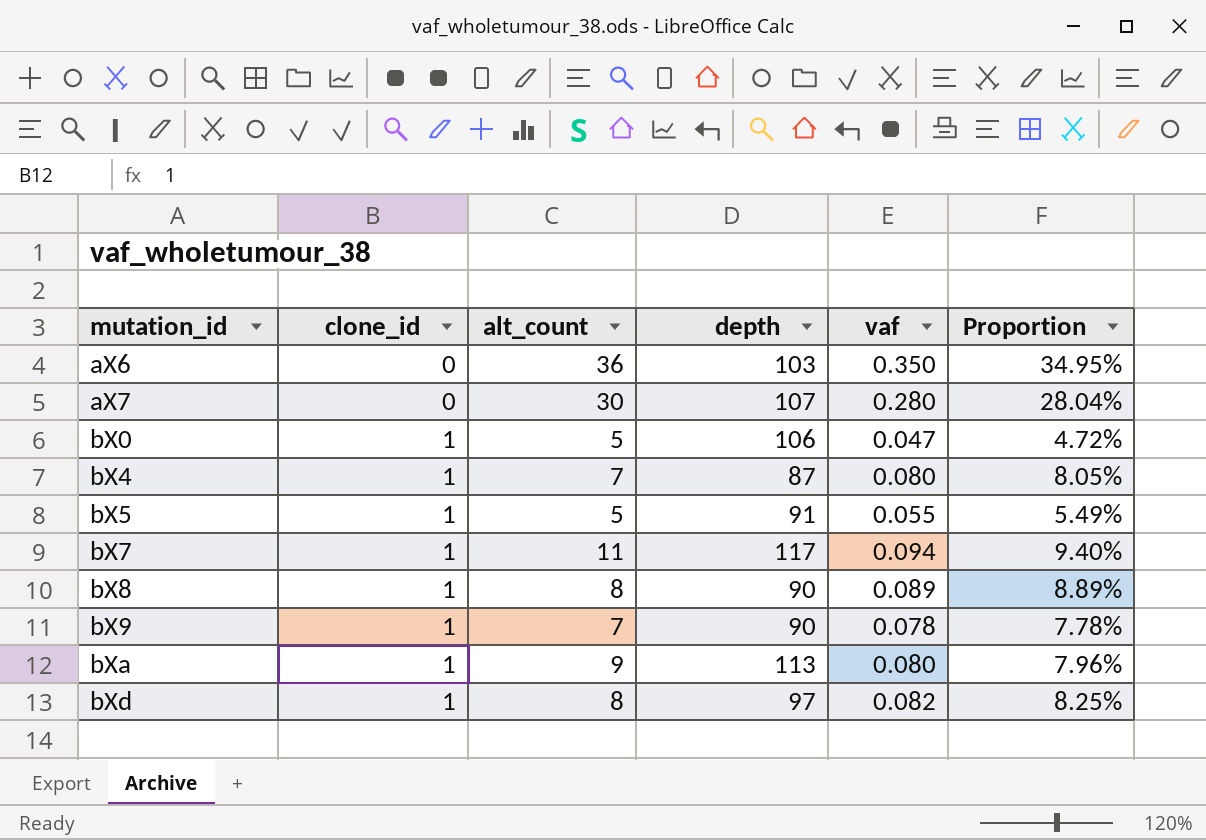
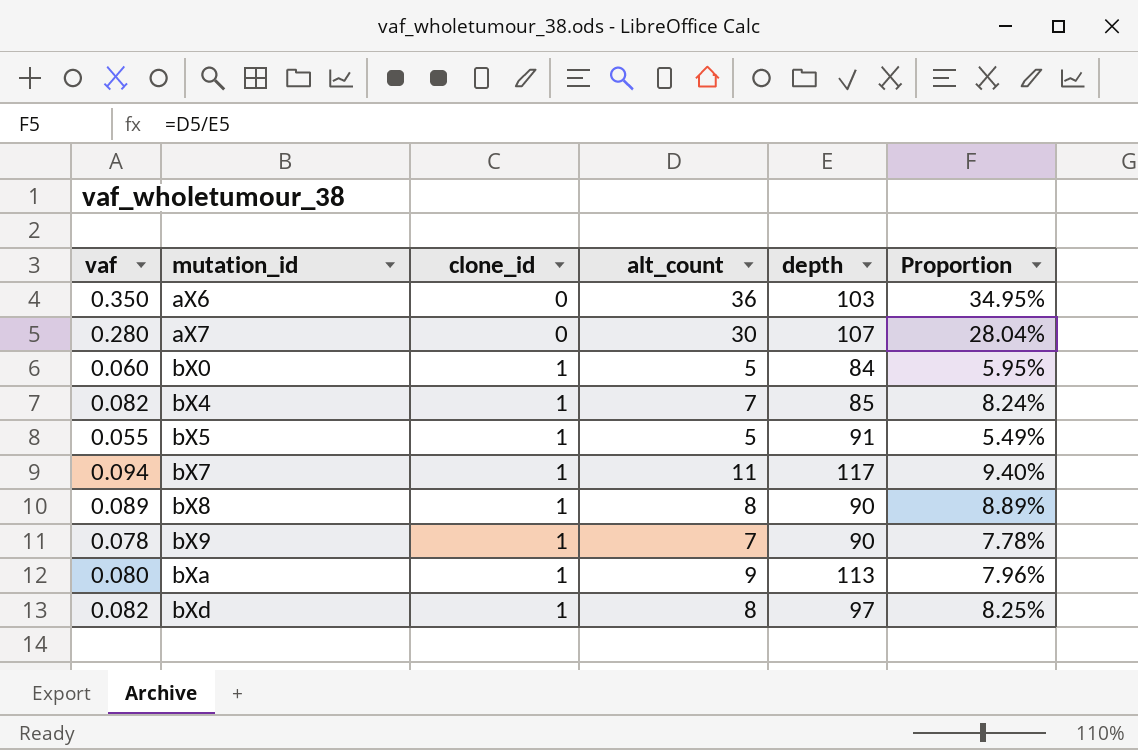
column vaf | position: 5 -> 1
bX0 | vaf: 0.047 -> 0.060
bX0 | depth: 106 -> 84
bX0 | Proportion: 4.72% -> 5.95%
bX4 | vaf: 0.080 -> 0.082
bX4 | depth: 87 -> 85
bX4 | Proportion: 8.05% -> 8.24%

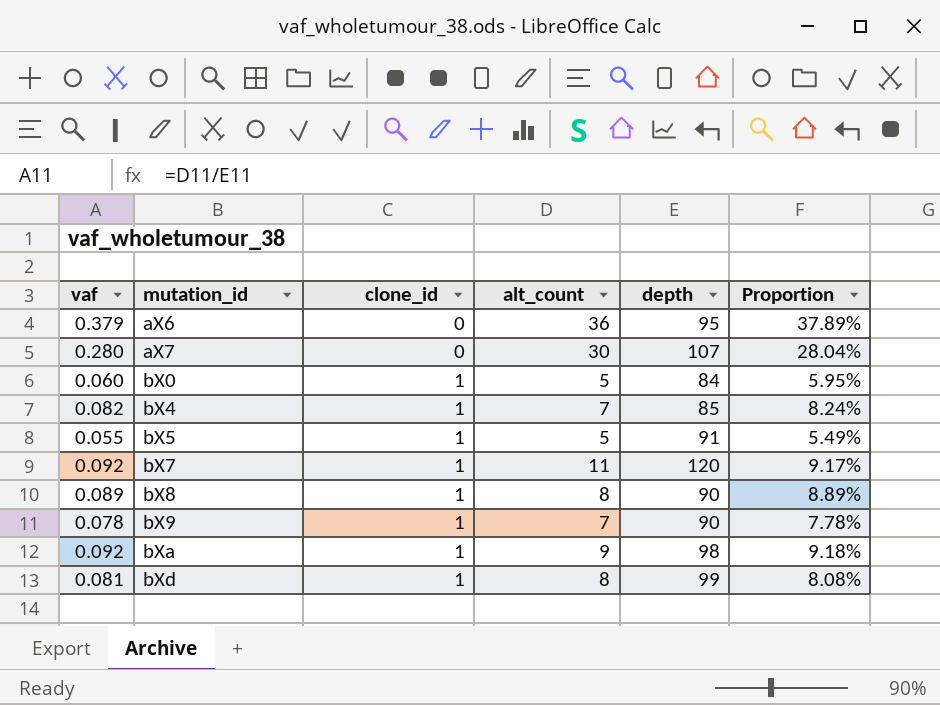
aX6 | vaf: 0.350 -> 0.379
aX6 | depth: 103 -> 95
aX6 | Proportion: 34.95% -> 37.89%
bX7 | vaf: 0.094 -> 0.092
bX7 | depth: 117 -> 120
bX7 | Proportion: 9.40% -> 9.17%
bXa | vaf: 0.080 -> 0.092
bXa | depth: 113 -> 98
bXa | Proportion: 7.96% -> 9.18%
bXd | vaf: 0.082 -> 0.081
bXd | depth: 97 -> 99
bXd | Proportion: 8.25% -> 8.08%

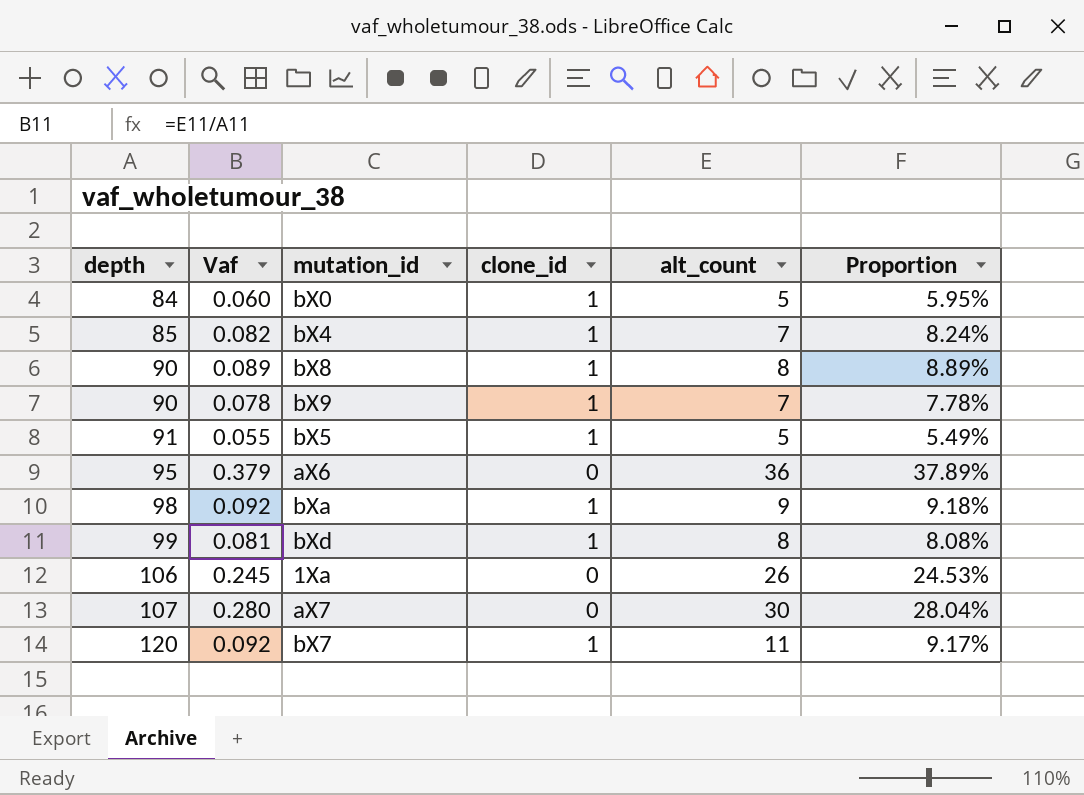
row order: mutation_id ascending -> depth ascending
column depth | position: 5 -> 1
column name: vaf -> Vaf
row 1Xa: none -> 106 | 0.245 | 0 | 26 | 24.53%

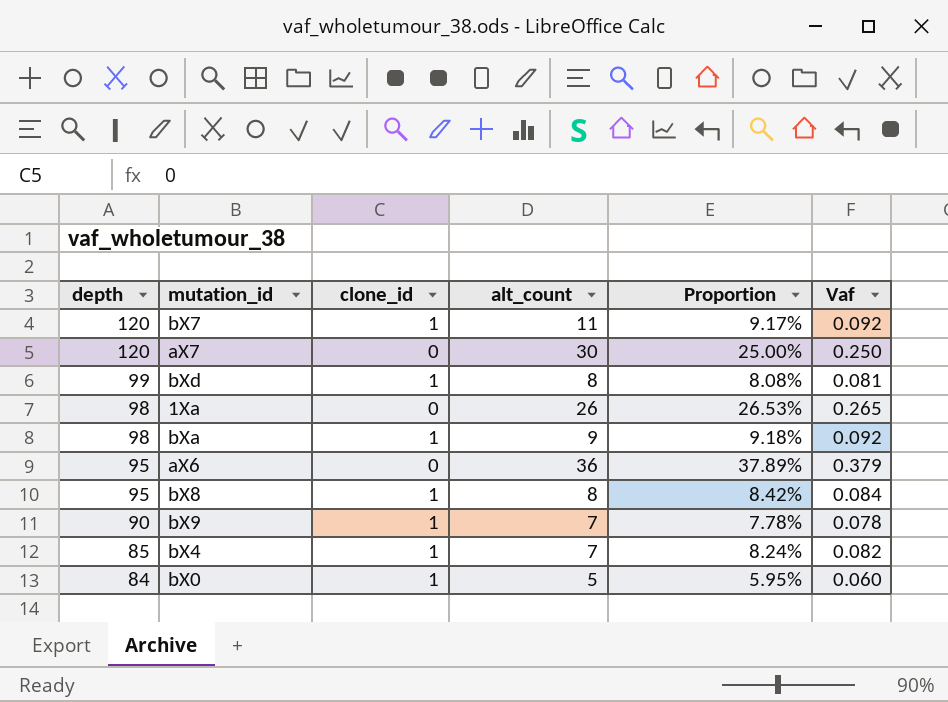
row order: depth ascending -> depth descending
column Vaf | position: 2 -> 6
row bX5: 91 | 0.055 | 1 | 5 | 5.49% -> none
aX7 | depth: 107 -> 120
aX7 | Proportion: 28.04% -> 25.00%
aX7 | Vaf: 0.280 -> 0.250
1Xa | depth: 106 -> 98
1Xa | Proportion: 24.53% -> 26.53%
1Xa | Vaf: 0.245 -> 0.265
bX8 | depth: 90 -> 95
bX8 | Proportion: 8.89% -> 8.42%
bX8 | Vaf: 0.089 -> 0.084

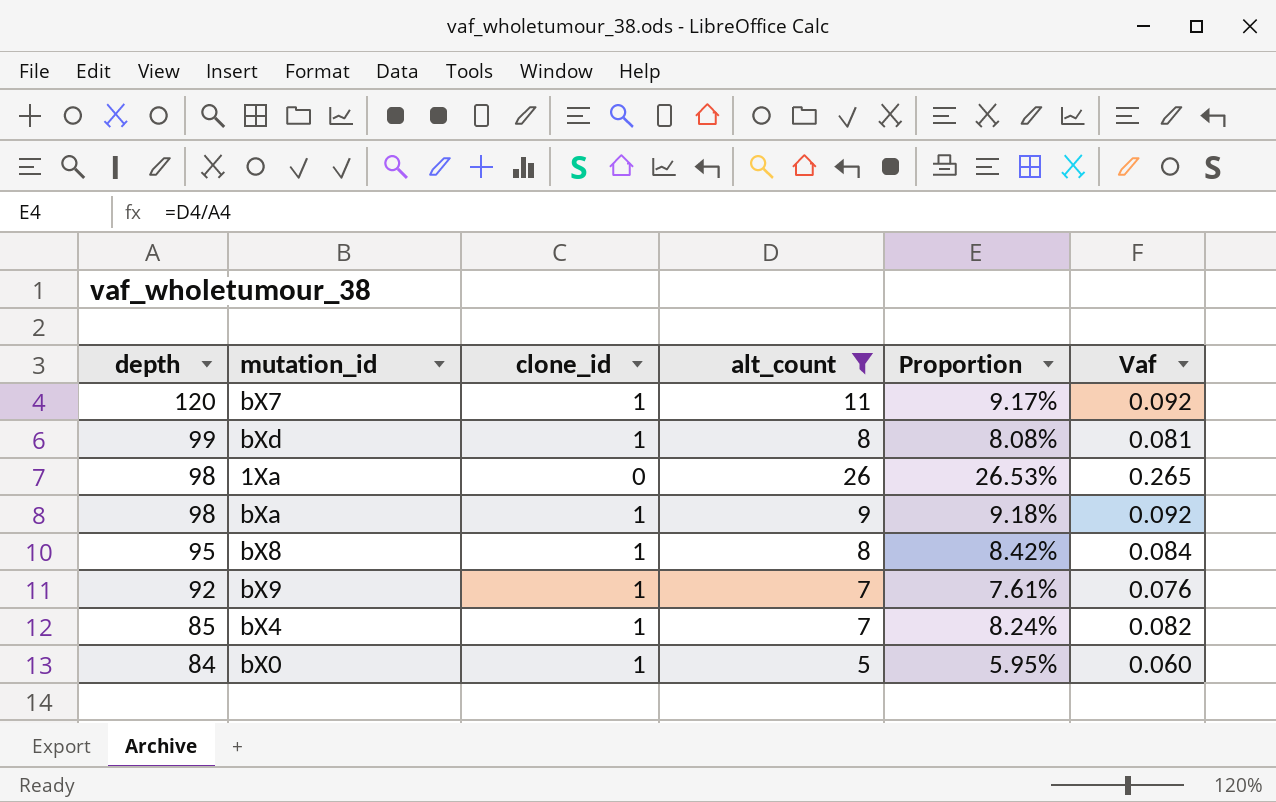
filter: none -> alt_count <= 26
bX9 | depth: 90 -> 92
bX9 | Proportion: 7.78% -> 7.61%
bX9 | Vaf: 0.078 -> 0.076

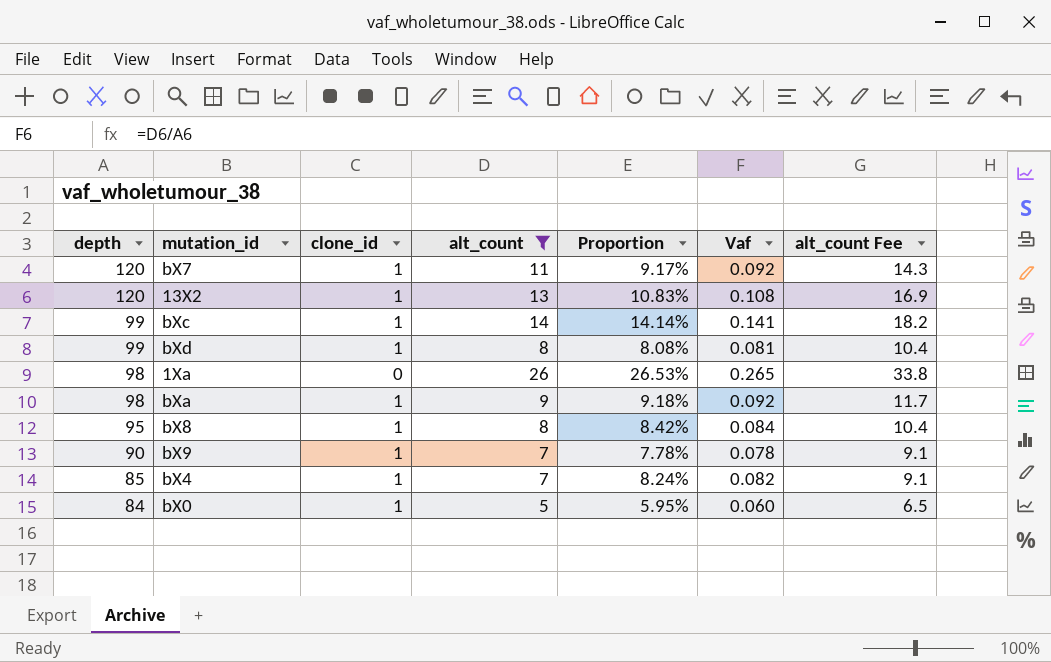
column alt_count Fee | formula: none -> [alt_count] * 1.3
row 13X2: none -> 120 | 1 | 13 | 10.83% | 0.108 | 16.9
row bXc: none -> 99 | 1 | 14 | 14.14% | 0.141 | 18.2
bX9 | depth: 92 -> 90
bX9 | Proportion: 7.61% -> 7.78%
bX9 | Vaf: 0.076 -> 0.078

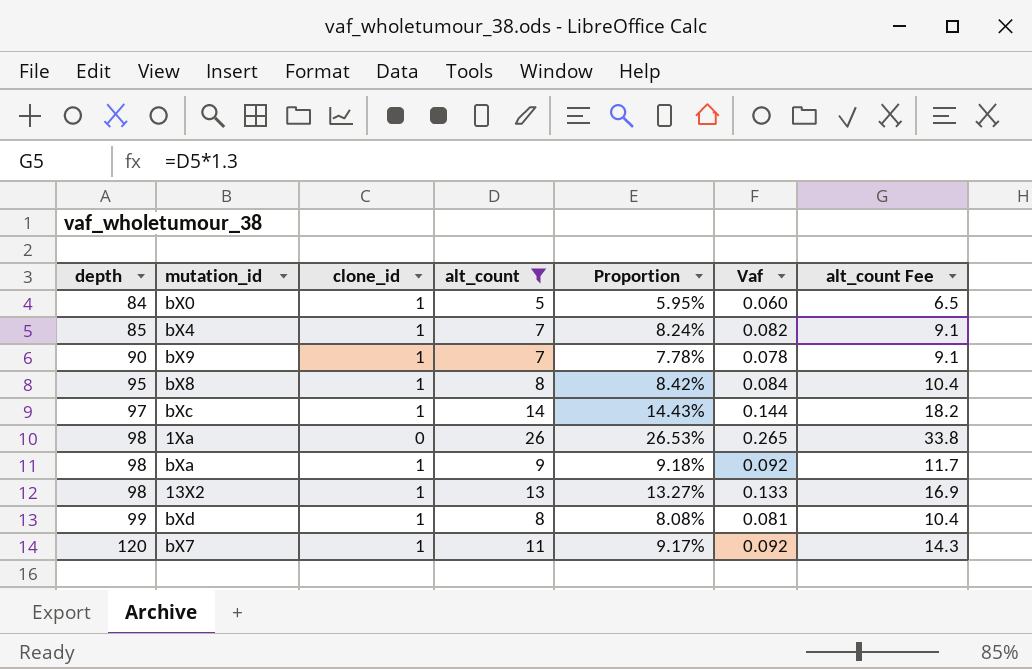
row order: depth descending -> depth ascending
bXc | depth: 99 -> 97
bXc | Proportion: 14.14% -> 14.43%
bXc | Vaf: 0.141 -> 0.144
13X2 | depth: 120 -> 98
13X2 | Proportion: 10.83% -> 13.27%
13X2 | Vaf: 0.108 -> 0.133

